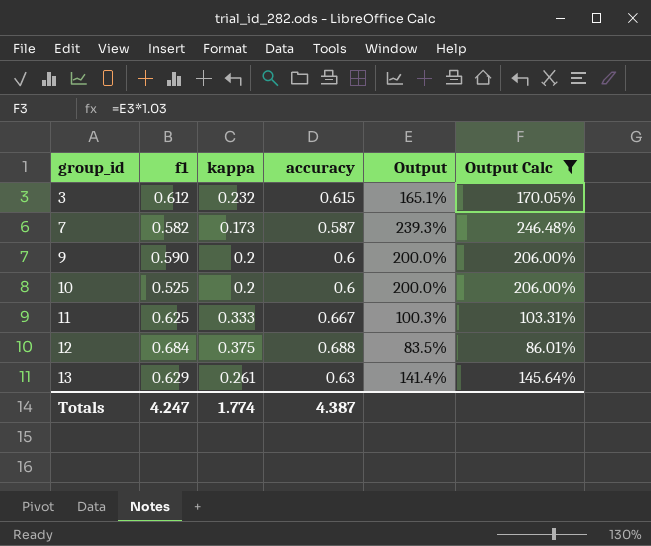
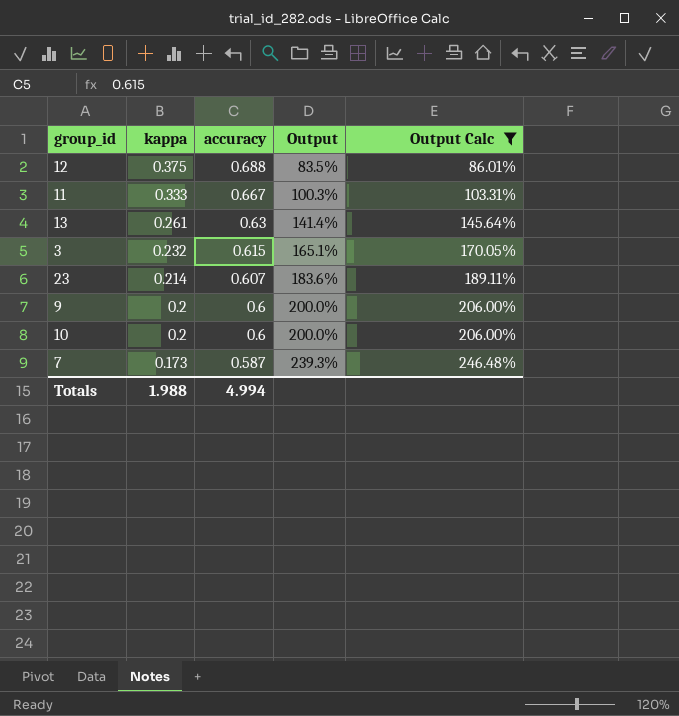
row order: group_id ascending -> kappa descending
column f1 | position: 2 -> none
row 23: none -> 0.214 | 0.607 | 183.6% | 189.11%
Totals | kappa: 1.774 -> 1.988
Totals | accuracy: 4.387 -> 4.994

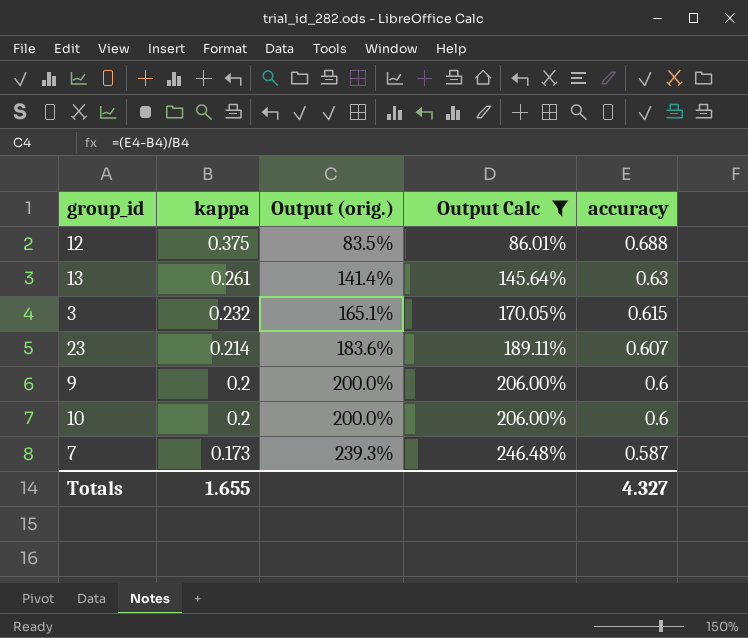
column name: Output -> Output (orig.)
column accuracy | position: 3 -> 5
row 11: 0.333 | 0.667 | 100.3% | 103.31% -> none
Totals | kappa: 1.988 -> 1.655
Totals | accuracy: 4.994 -> 4.327

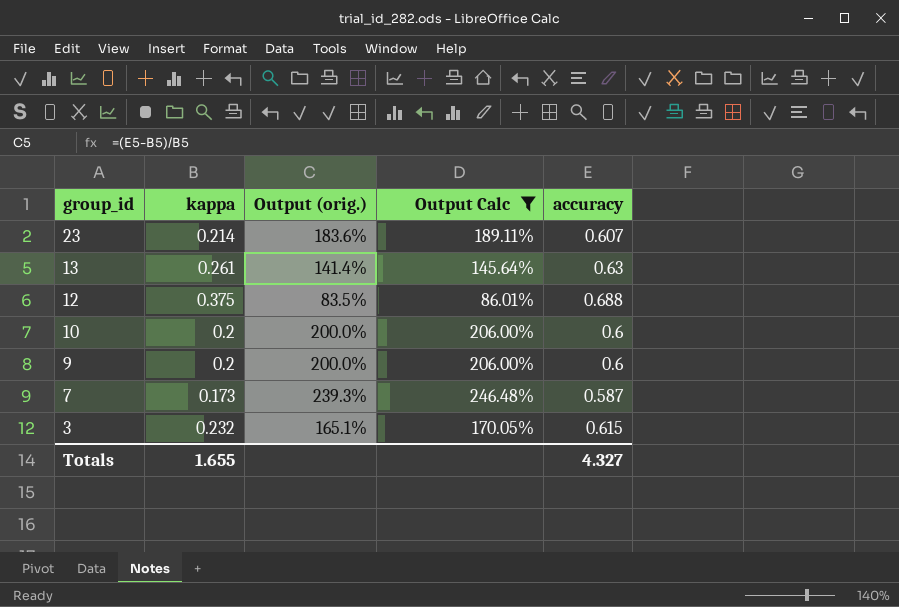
row order: kappa descending -> group_id descending

